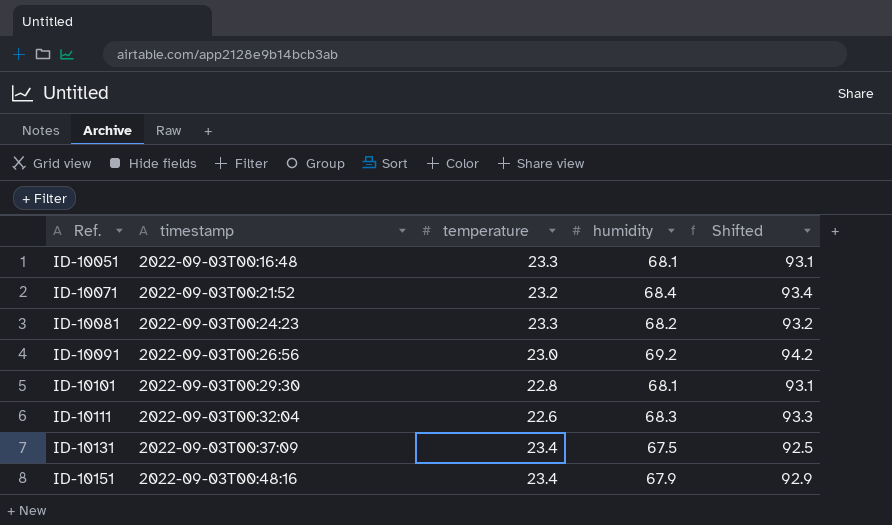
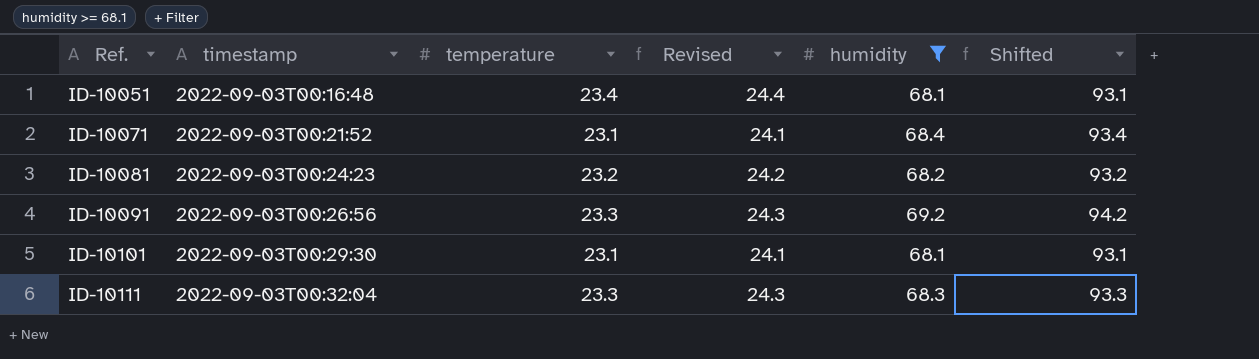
filter: none -> humidity >= 68.1
column Revised | formula: none -> [temperature] + 1
ID-10051 | temperature: 23.3 -> 23.4
ID-10071 | temperature: 23.2 -> 23.1
ID-10081 | temperature: 23.3 -> 23.2
ID-10091 | temperature: 23.0 -> 23.3
ID-10101 | temperature: 22.8 -> 23.1
ID-10111 | temperature: 22.6 -> 23.3

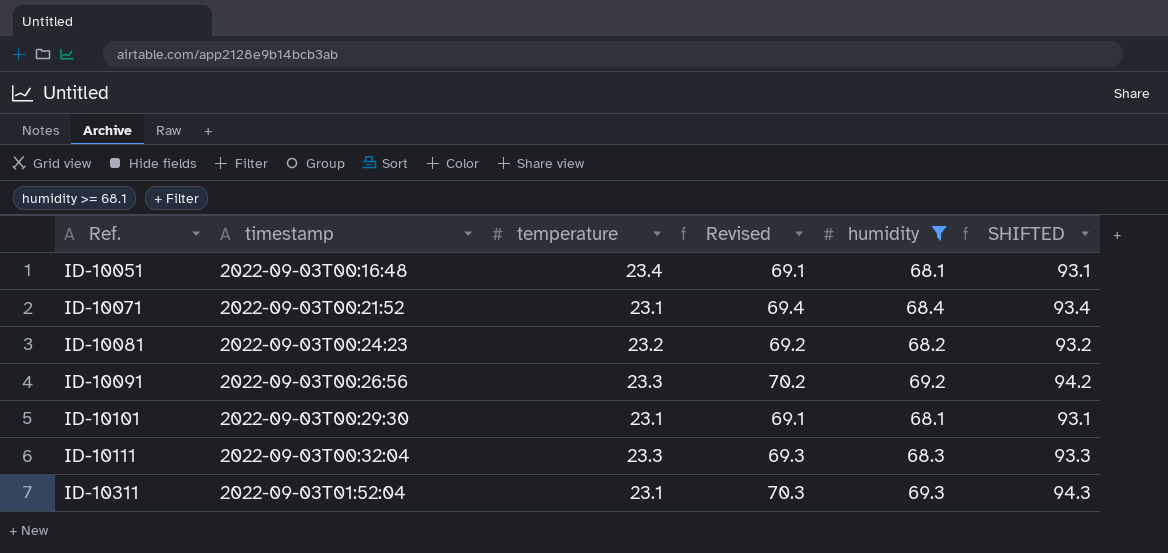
column Revised | formula: [temperature] + 1 -> [humidity] + 1
column name: Shifted -> SHIFTED
row ID-10311: none -> 2022-09-03T01:52:04 | 23.1 | 70.3 | 69.3 | 94.3

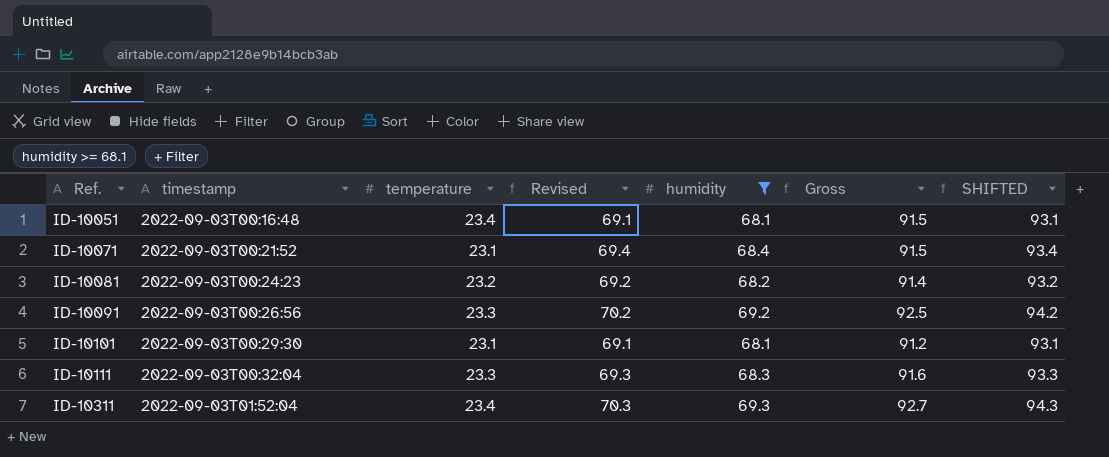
column Gross | formula: none -> [temperature] + [humidity]
ID-10311 | temperature: 23.1 -> 23.4

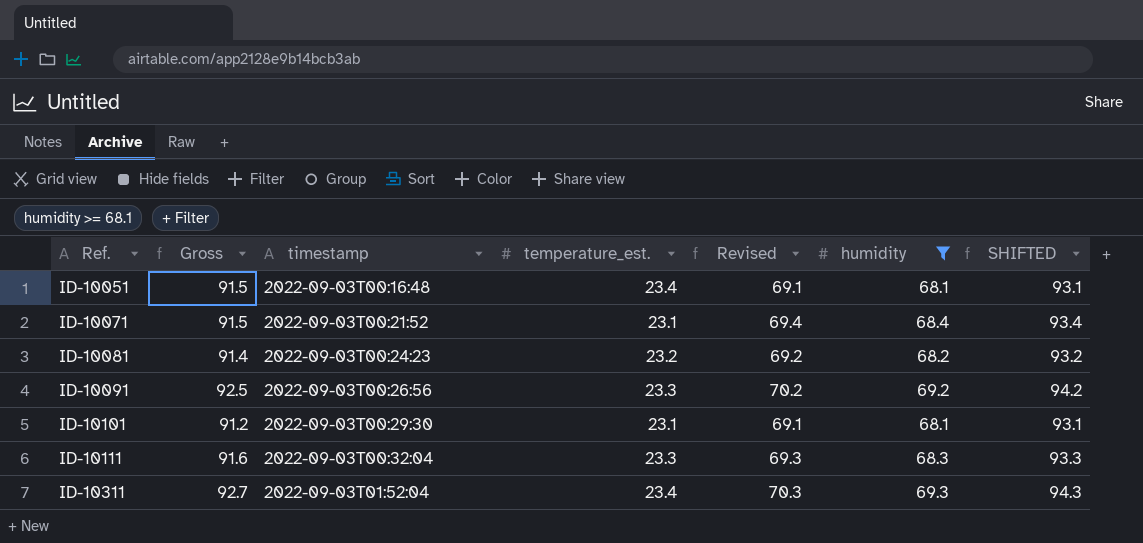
column Gross | position: 6 -> 2
column name: temperature -> temperature_est.

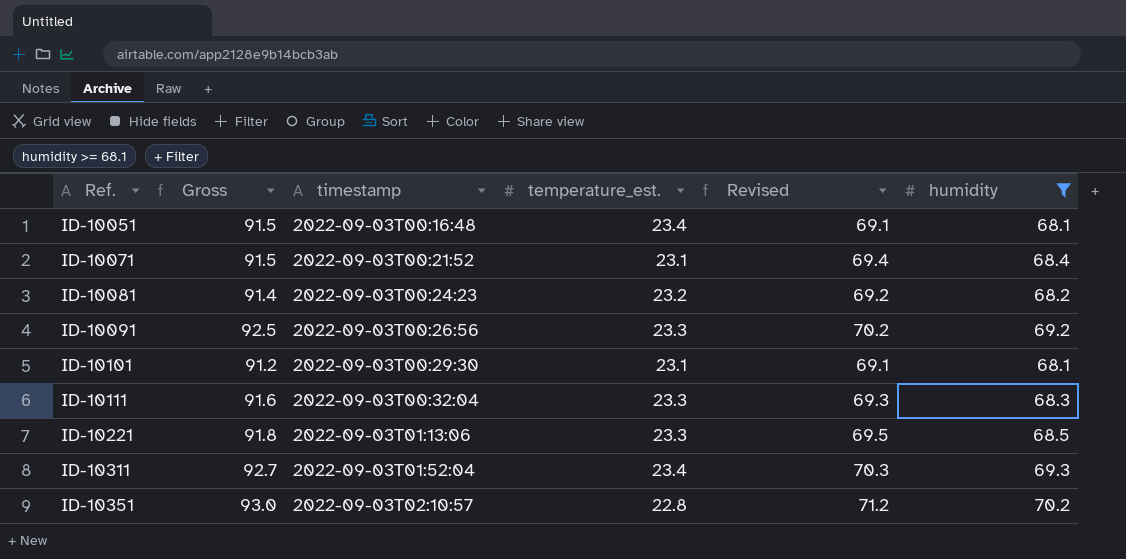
column SHIFTED | formula: [humidity] + 25 -> none
row ID-10221: none -> 91.8 | 2022-09-03T01:13:06 | 23.3 | 69.5 | 68.5
row ID-10351: none -> 93.0 | 2022-09-03T02:10:57 | 22.8 | 71.2 | 70.2

